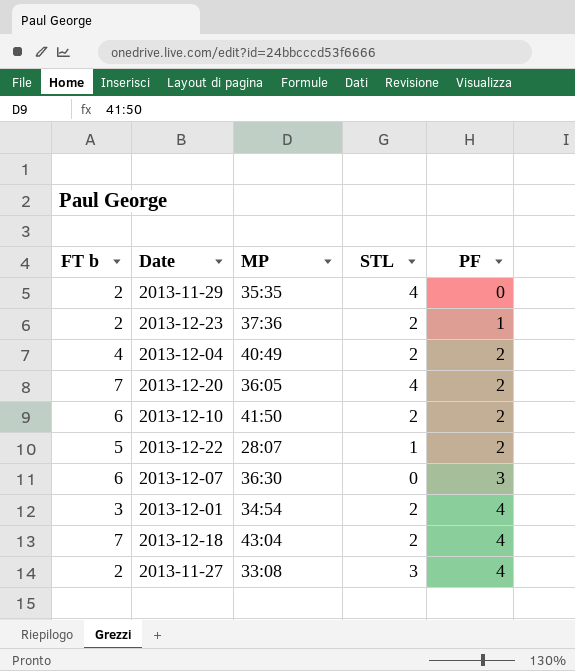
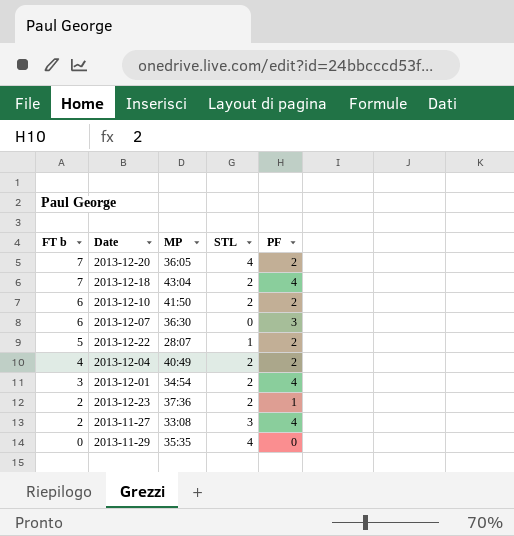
row order: PF ascending -> FT b descending
2013-11-29 | FT b: 2 -> 0

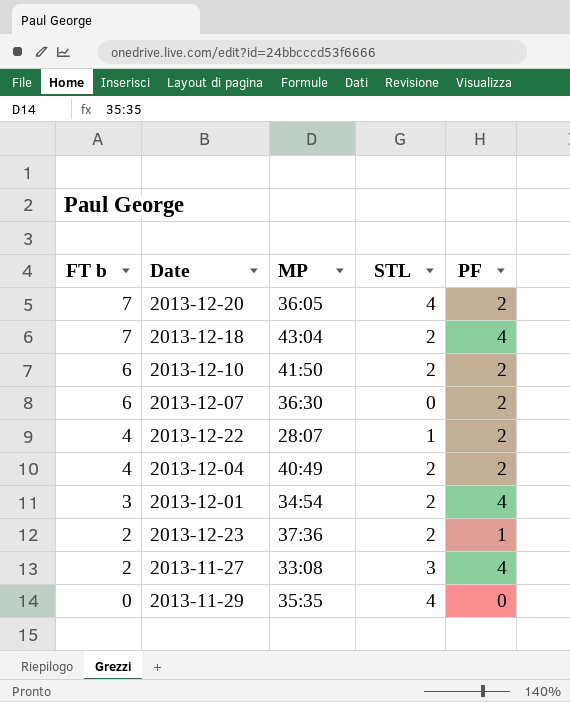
2013-12-07 | PF: 3 -> 2
2013-12-22 | FT b: 5 -> 4

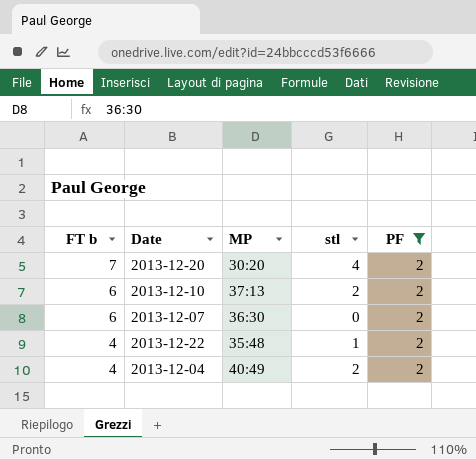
filter: none -> PF = 2
column name: STL -> stl
2013-12-20 | MP: 36:05 -> 30:20
2013-12-10 | MP: 41:50 -> 37:13
2013-12-22 | MP: 28:07 -> 35:48

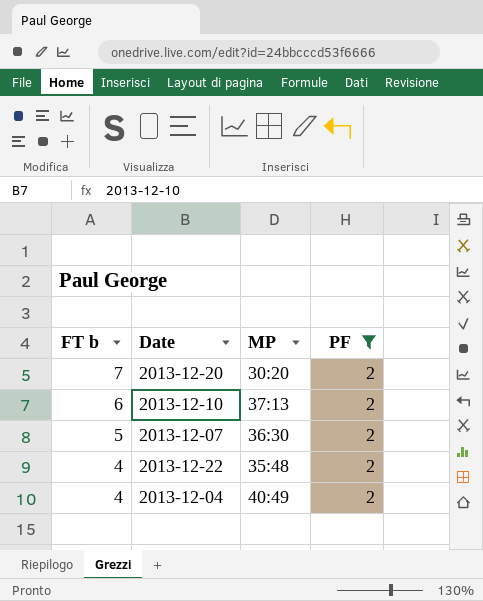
column stl | position: 4 -> none
2013-12-07 | FT b: 6 -> 5

